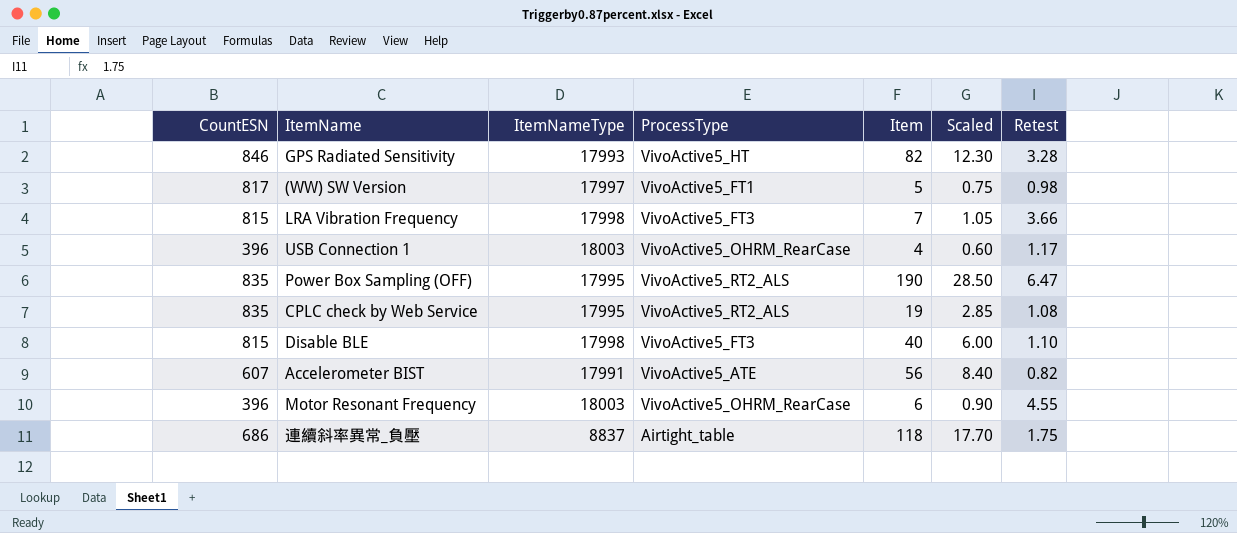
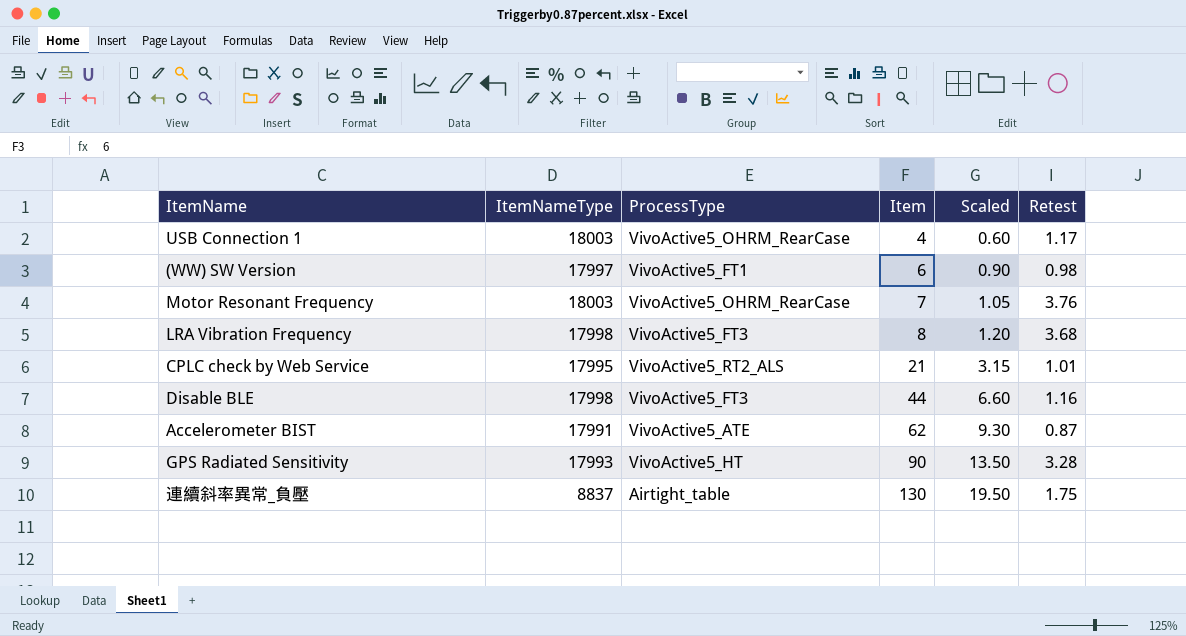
row order: none -> Item ascending
column CountESN | position: 1 -> none
row Power Box Sampling (OFF): 835 | 17995 | VivoActive5_RT2_ALS | 190 | 28.50 | 6.47 -> none
(WW) SW Version | Item: 5 -> 6
(WW) SW Version | Scaled: 0.75 -> 0.90
Motor Resonant Frequency | Item: 6 -> 7
Motor Resonant Frequency | Scaled: 0.90 -> 1.05
Motor Resonant Frequency | Retest: 4.55 -> 3.76
LRA Vibration Frequency | Item: 7 -> 8
LRA Vibration Frequency | Scaled: 1.05 -> 1.20
LRA Vibration Frequency | Retest: 3.66 -> 3.68
CPLC check by Web Service | Item: 19 -> 21
CPLC check by Web Service | Scaled: 2.85 -> 3.15
CPLC check by Web Service | Retest: 1.08 -> 1.01
Disable BLE | Item: 40 -> 44
Disable BLE | Scaled: 6.00 -> 6.60
Disable BLE | Retest: 1.10 -> 1.16
Accelerometer BIST | Item: 56 -> 62
Accelerometer BIST | Scaled: 8.40 -> 9.30
Accelerometer BIST | Retest: 0.82 -> 0.87
GPS Radiated Sensitivity | Item: 82 -> 90
GPS Radiated Sensitivity | Scaled: 12.30 -> 13.50
連續斜率異常_負壓 | Item: 118 -> 130
連續斜率異常_負壓 | Scaled: 17.70 -> 19.50

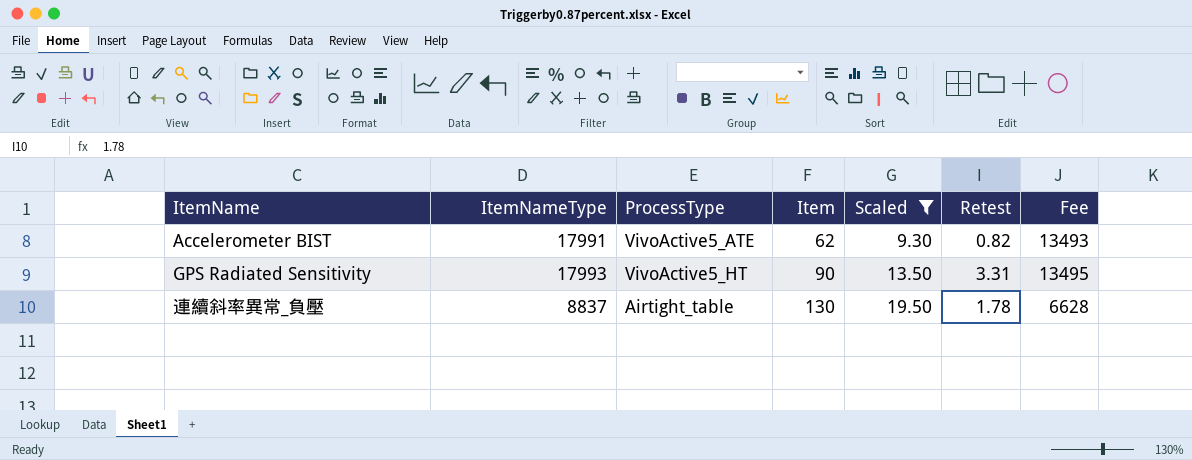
filter: none -> Scaled >= 9.30
column Fee | formula: none -> [ItemNameType] * 0.75
Accelerometer BIST | Retest: 0.87 -> 0.82
GPS Radiated Sensitivity | Retest: 3.28 -> 3.31
連續斜率異常_負壓 | Retest: 1.75 -> 1.78

